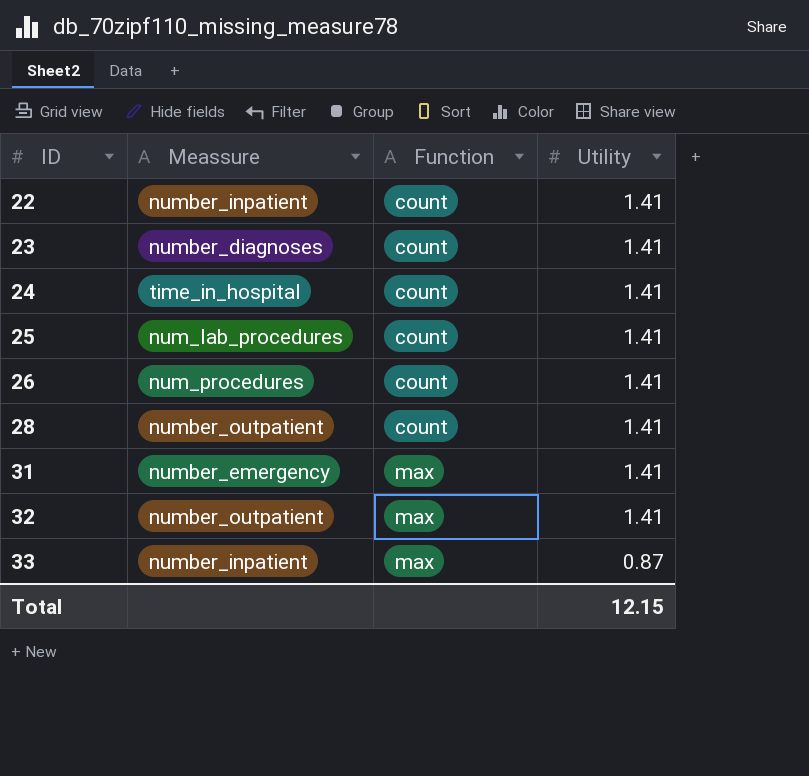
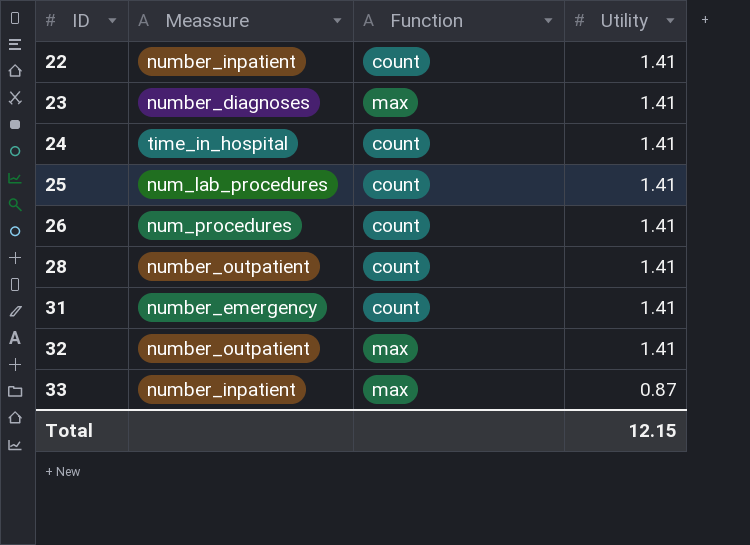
23 | Function: count -> max
31 | Function: max -> count

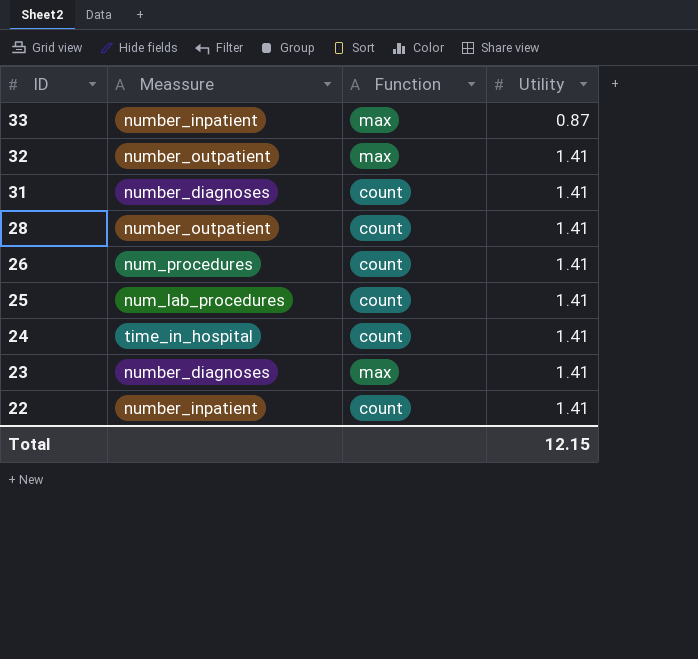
row order: ID ascending -> ID descending
31 | Meassure: number_emergency -> number_diagnoses

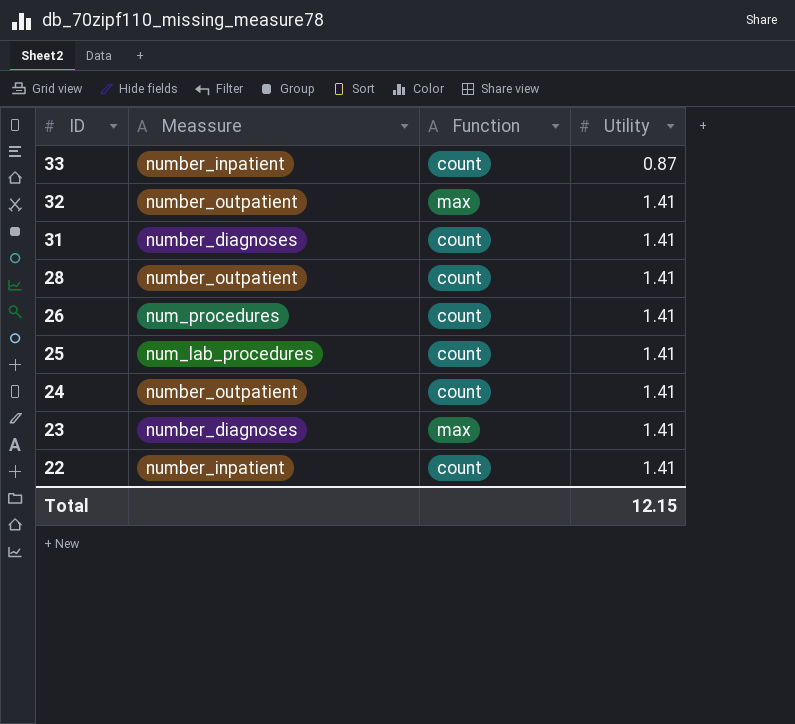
33 | Function: max -> count
24 | Meassure: time_in_hospital -> number_outpatient

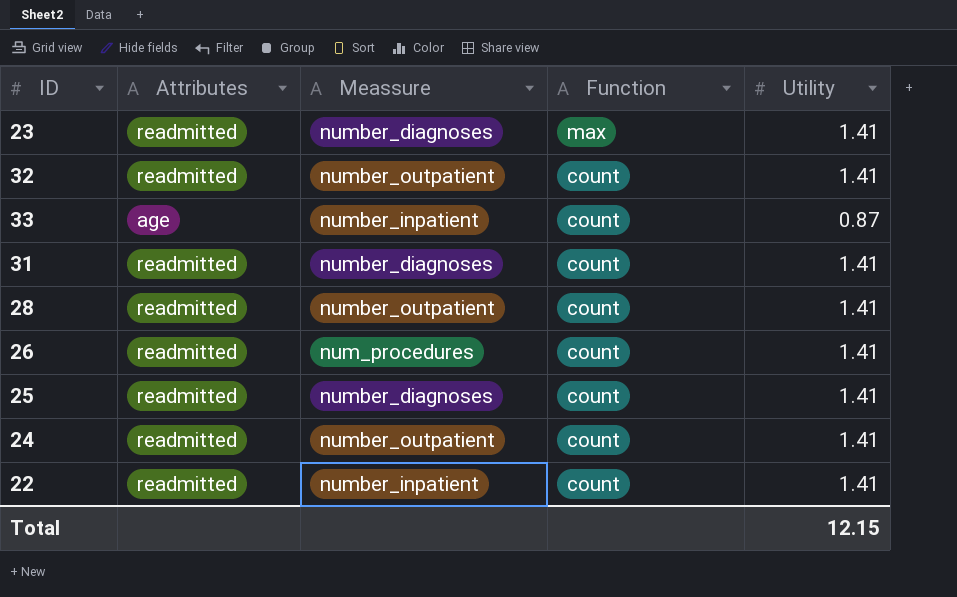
row order: ID descending -> Function descending
column Attributes | position: none -> 2
32 | Function: max -> count
25 | Meassure: num_lab_procedures -> number_diagnoses

